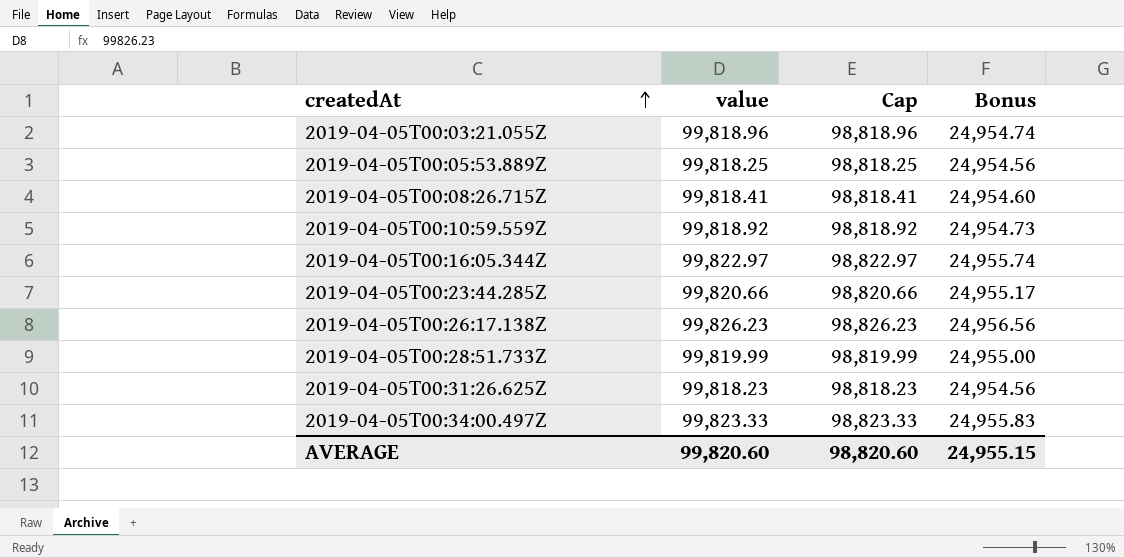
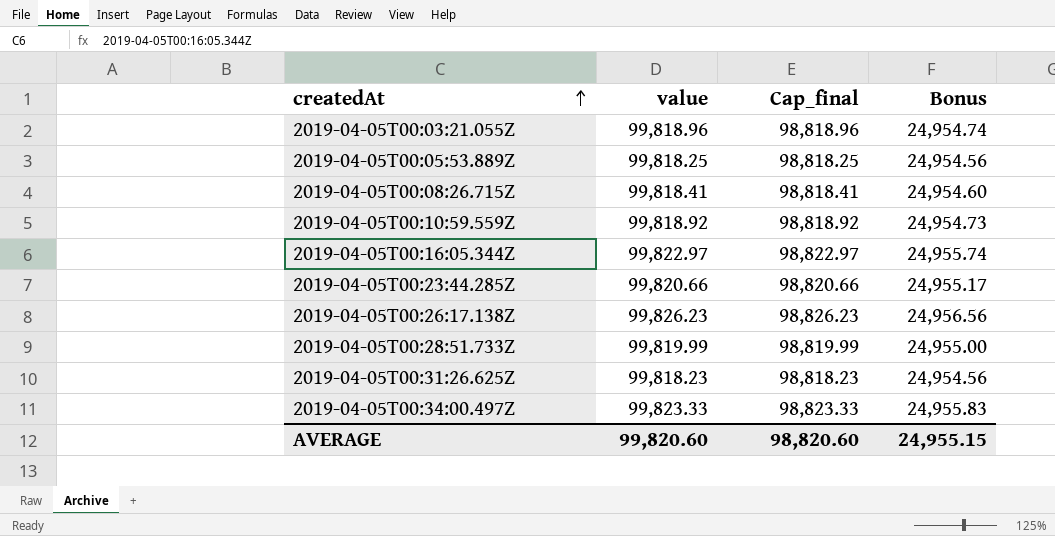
column name: Cap -> Cap_final

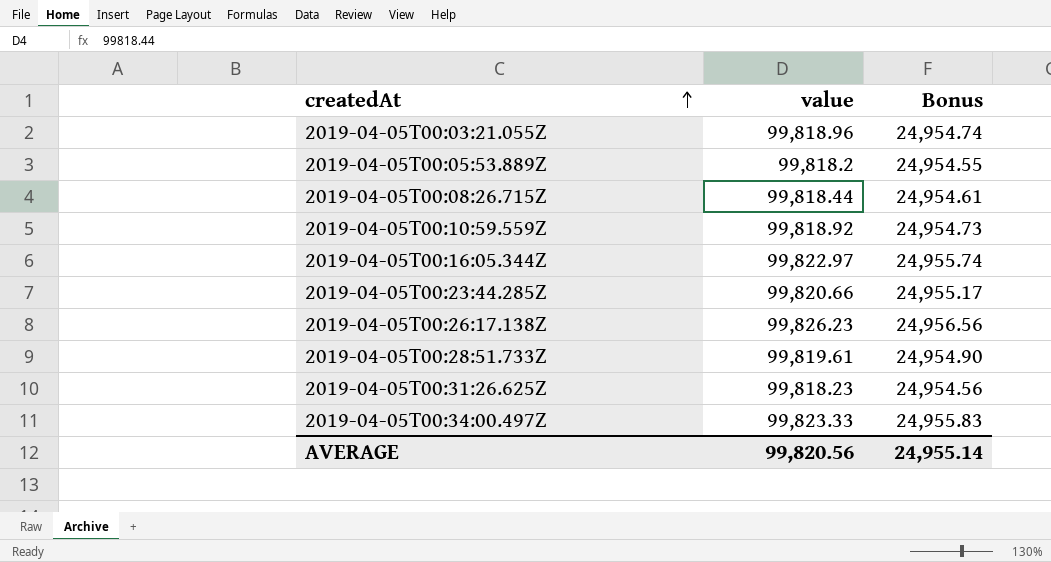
column Cap_final | formula: [value] - 1000 -> none
2019-04-05T00:05:53.889Z | value: 99,818.25 -> 99,818.2
2019-04-05T00:05:53.889Z | Bonus: 24,954.56 -> 24,954.55
2019-04-05T00:08:26.715Z | value: 99,818.41 -> 99,818.44
2019-04-05T00:08:26.715Z | Bonus: 24,954.60 -> 24,954.61
2019-04-05T00:28:51.733Z | value: 99,819.99 -> 99,819.61
2019-04-05T00:28:51.733Z | Bonus: 24,955.00 -> 24,954.90
AVERAGE | value: 99,820.60 -> 99,820.56
AVERAGE | Bonus: 24,955.15 -> 24,955.14

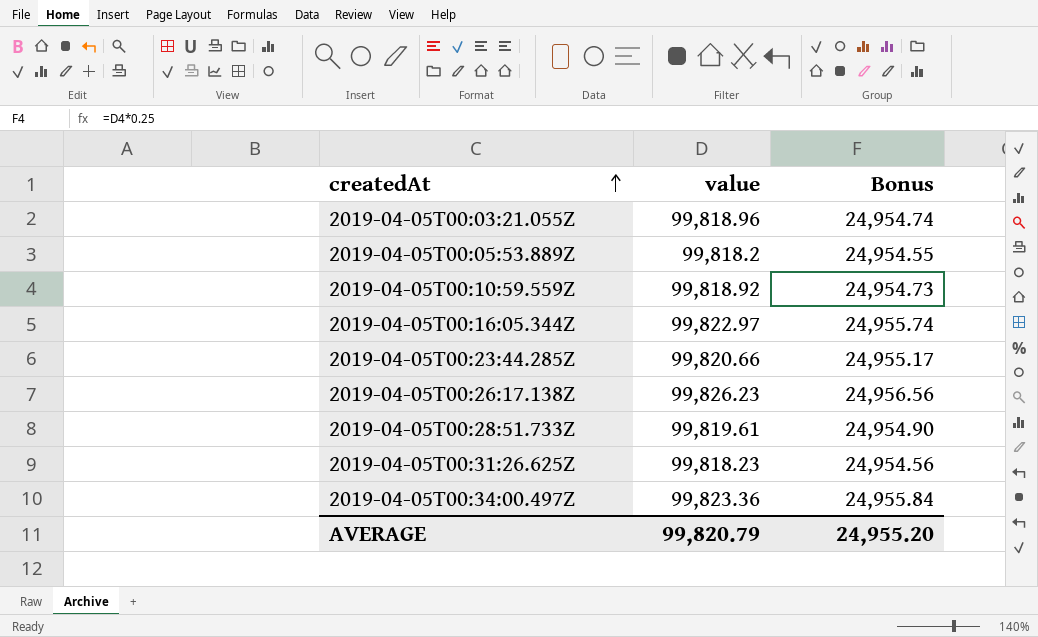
row 2019-04-05T00:08:26.715Z: 99,818.44 | 24,954.61 -> none
2019-04-05T00:34:00.497Z | value: 99,823.33 -> 99,823.36
2019-04-05T00:34:00.497Z | Bonus: 24,955.83 -> 24,955.84
AVERAGE | value: 99,820.56 -> 99,820.79
AVERAGE | Bonus: 24,955.14 -> 24,955.20

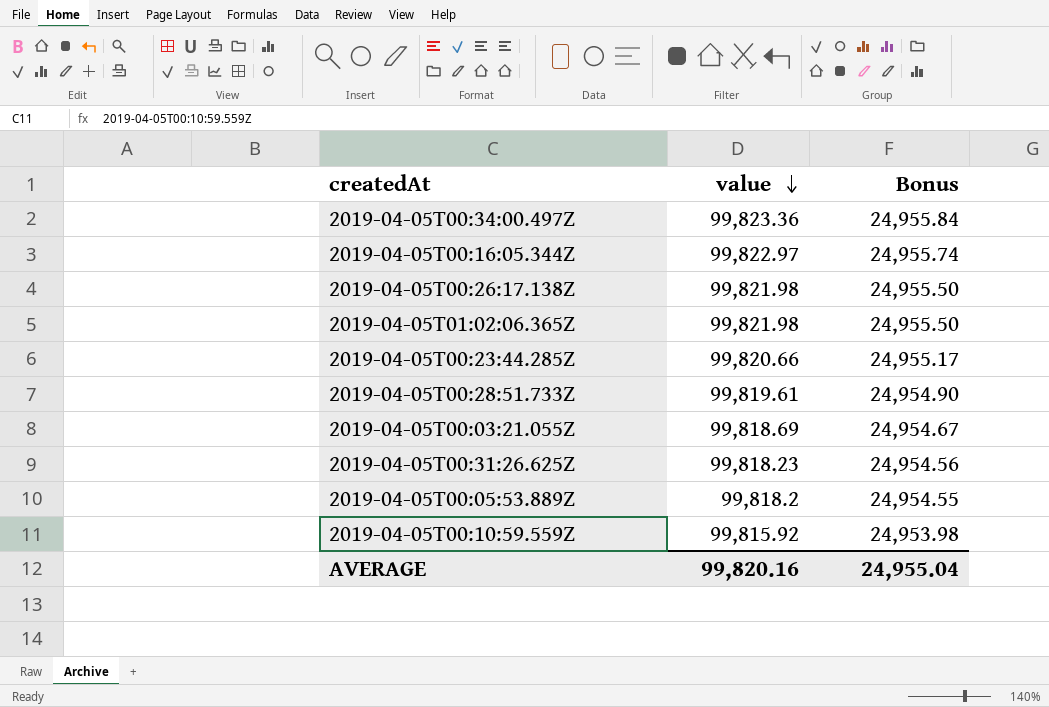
row order: createdAt ascending -> value descending
2019-04-05T00:26:17.138Z | value: 99,826.23 -> 99,821.98
2019-04-05T00:26:17.138Z | Bonus: 24,956.56 -> 24,955.50
row 2019-04-05T01:02:06.365Z: none -> 99,821.98 | 24,955.50
2019-04-05T00:03:21.055Z | value: 99,818.96 -> 99,818.69
2019-04-05T00:03:21.055Z | Bonus: 24,954.74 -> 24,954.67
2019-04-05T00:10:59.559Z | value: 99,818.92 -> 99,815.92
2019-04-05T00:10:59.559Z | Bonus: 24,954.73 -> 24,953.98
AVERAGE | value: 99,820.79 -> 99,820.16
AVERAGE | Bonus: 24,955.20 -> 24,955.04

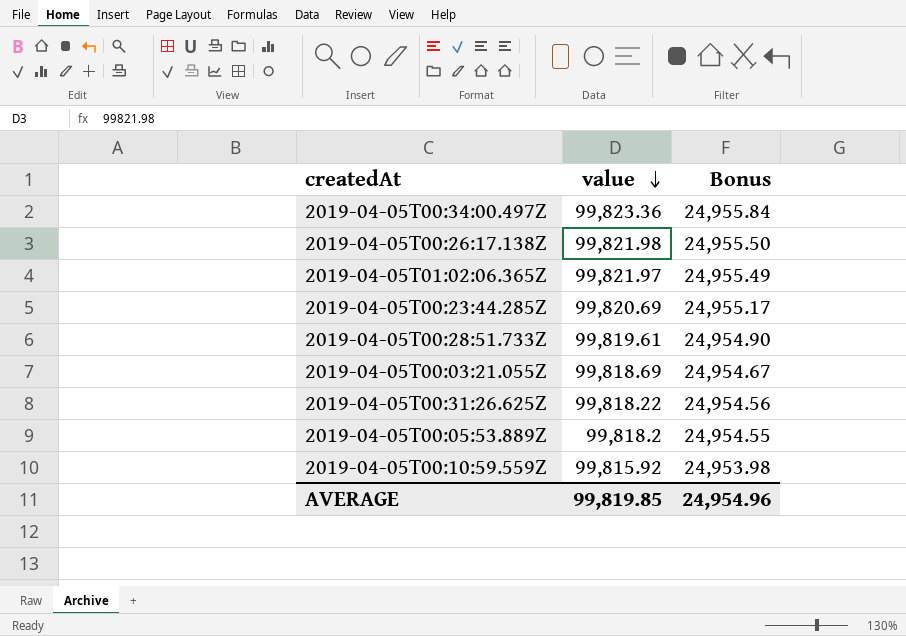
row 2019-04-05T00:16:05.344Z: 99,822.97 | 24,955.74 -> none
2019-04-05T01:02:06.365Z | value: 99,821.98 -> 99,821.97
2019-04-05T01:02:06.365Z | Bonus: 24,955.50 -> 24,955.49
2019-04-05T00:23:44.285Z | value: 99,820.66 -> 99,820.69
2019-04-05T00:31:26.625Z | value: 99,818.23 -> 99,818.22
AVERAGE | value: 99,820.16 -> 99,819.85
AVERAGE | Bonus: 24,955.04 -> 24,954.96

